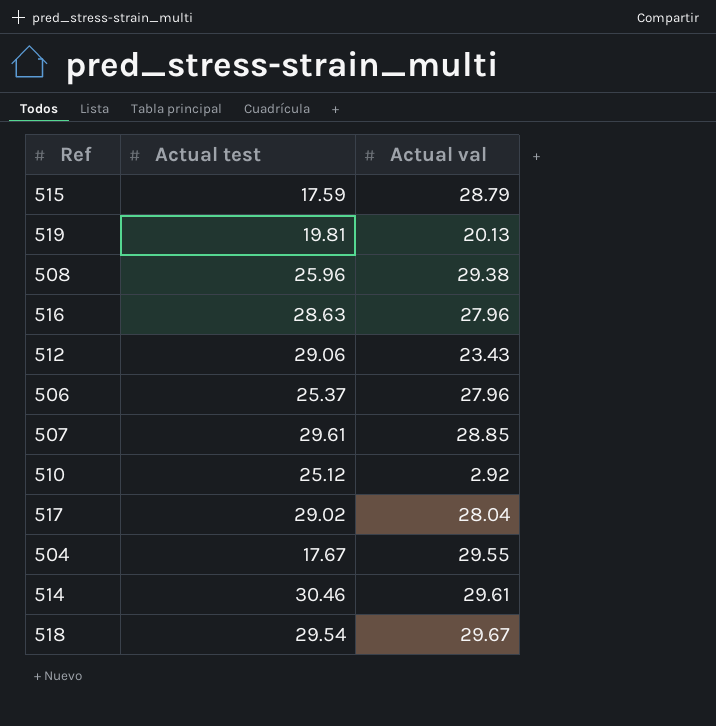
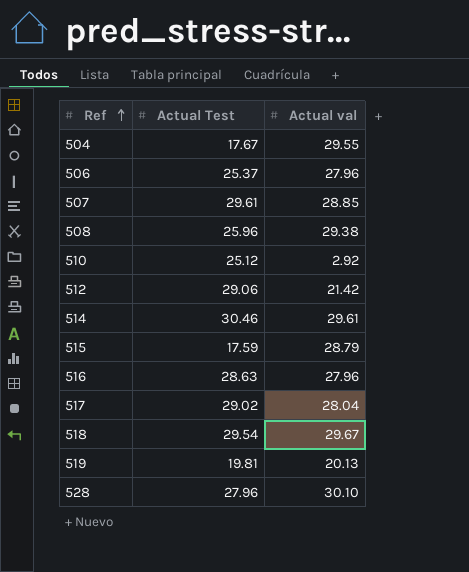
row order: none -> Ref ascending
column name: Actual test -> Actual Test
512 | Actual val: 23.43 -> 21.42
row 528: none -> 27.96 | 30.10

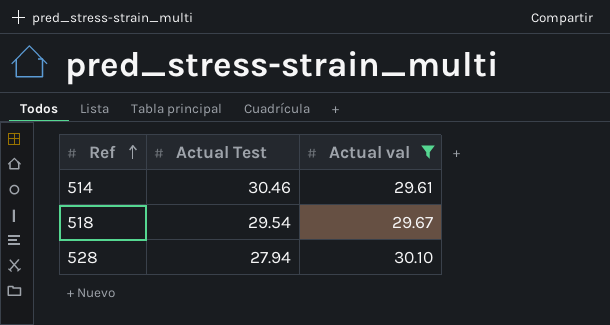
filter: none -> Actual val >= 29.61
528 | Actual Test: 27.96 -> 27.94

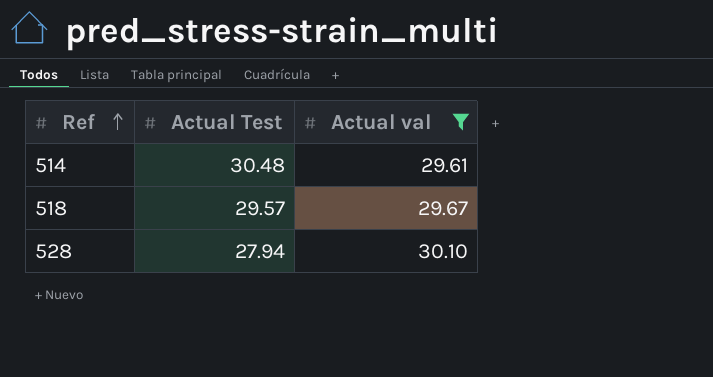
514 | Actual Test: 30.46 -> 30.48
518 | Actual Test: 29.54 -> 29.57

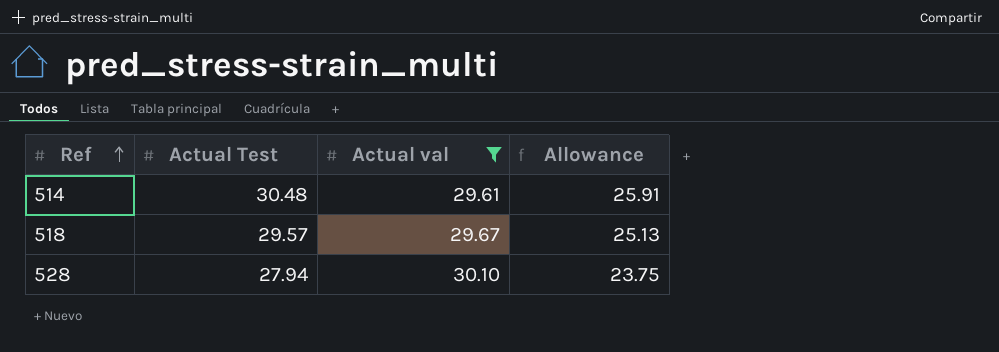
column Allowance | formula: none -> [Actual Test] * 0.85

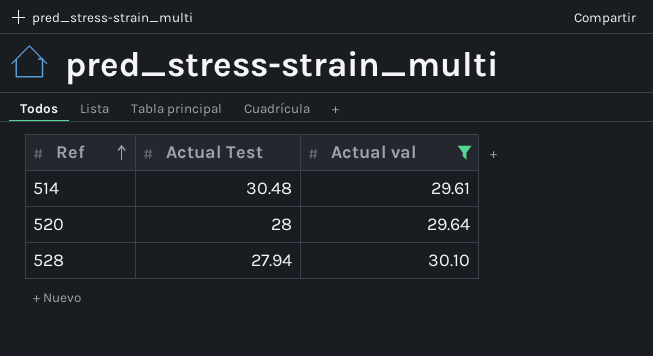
column Allowance | formula: [Actual Test] * 0.85 -> none
row 518: 29.57 | 29.67 | 25.13 -> none
row 520: none -> 28 | 29.64

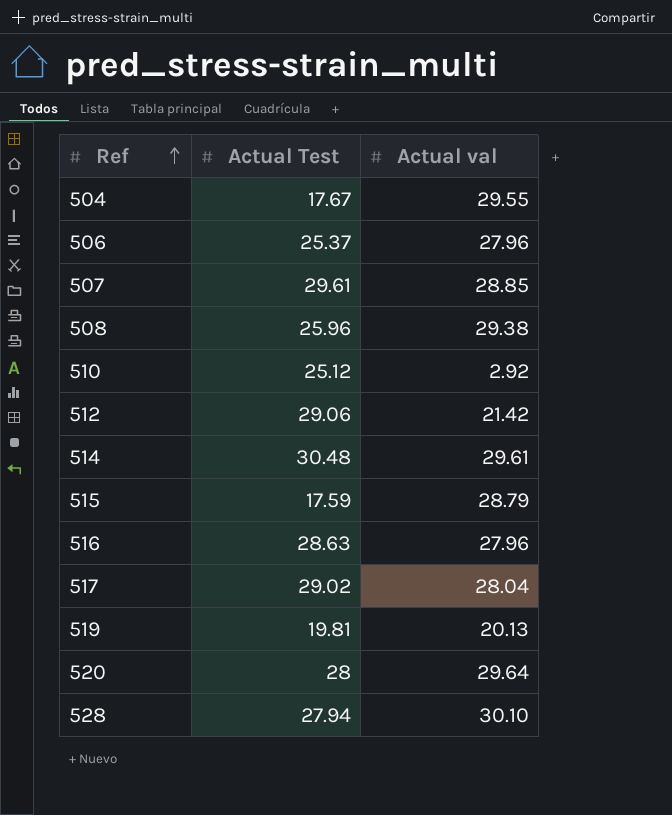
filter: Actual val >= 29.61 -> none

